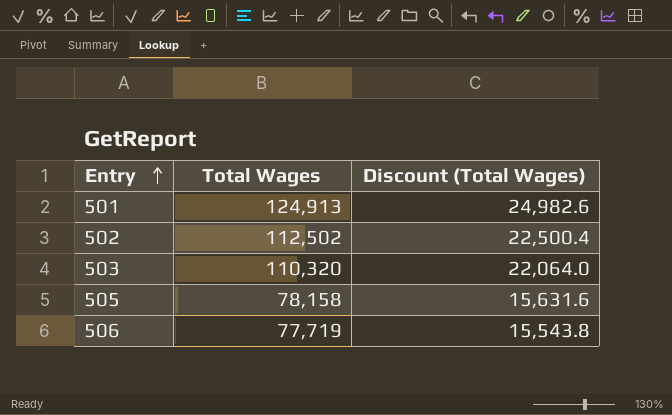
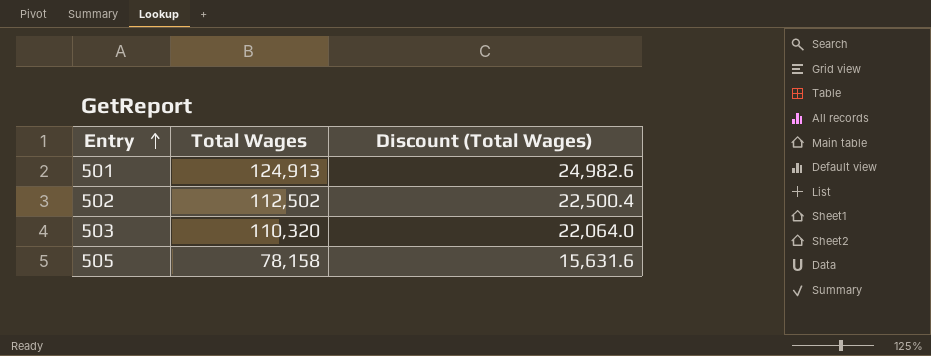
row 506: 77,719 | 15,543.8 -> none

